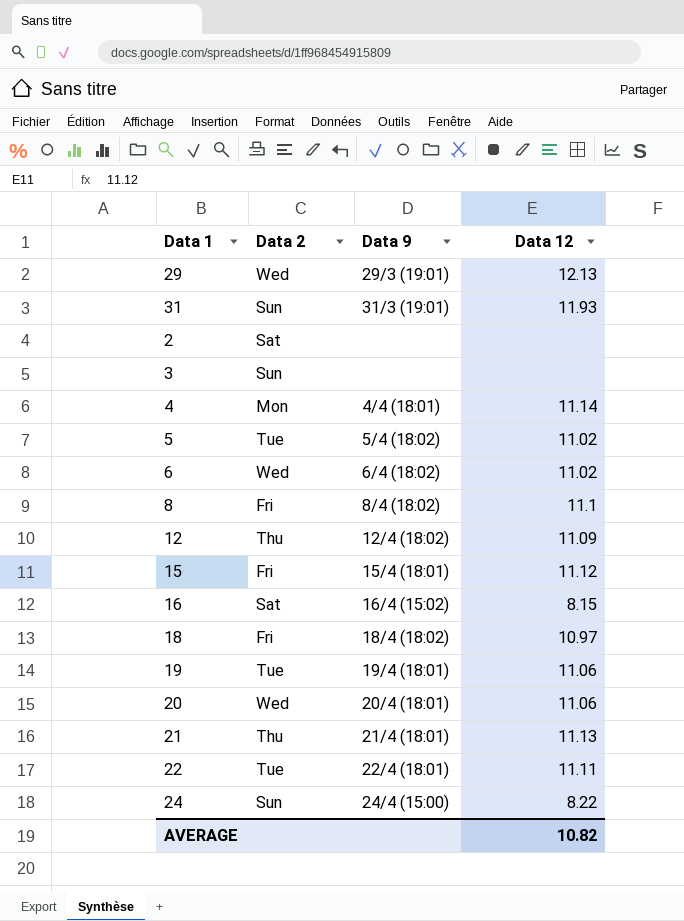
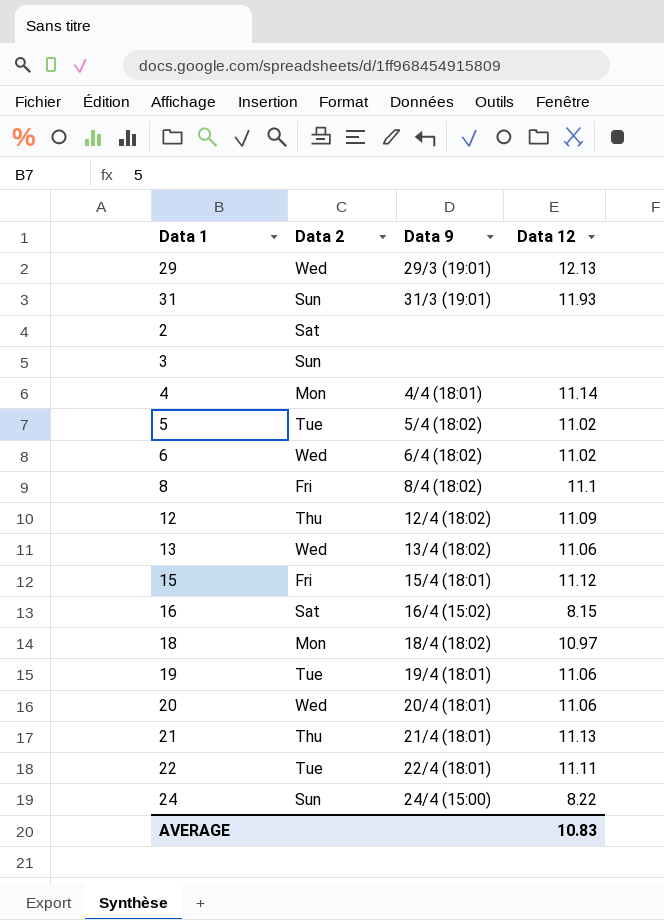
row 13: none -> Wed | 13/4 (18:02) | 11.06
18 | Data 2: Fri -> Mon
AVERAGE | Data 12: 10.82 -> 10.83

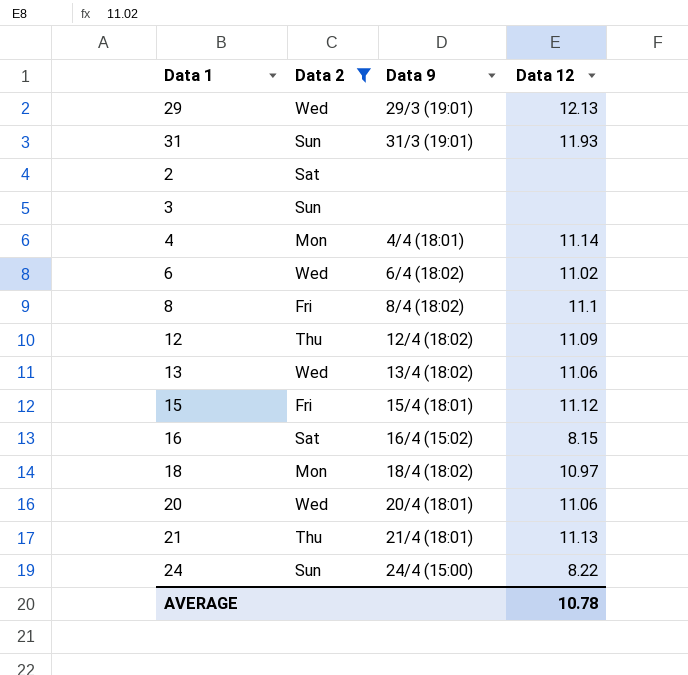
filter: none -> Data 2 != Tue
AVERAGE | Data 12: 10.83 -> 10.78

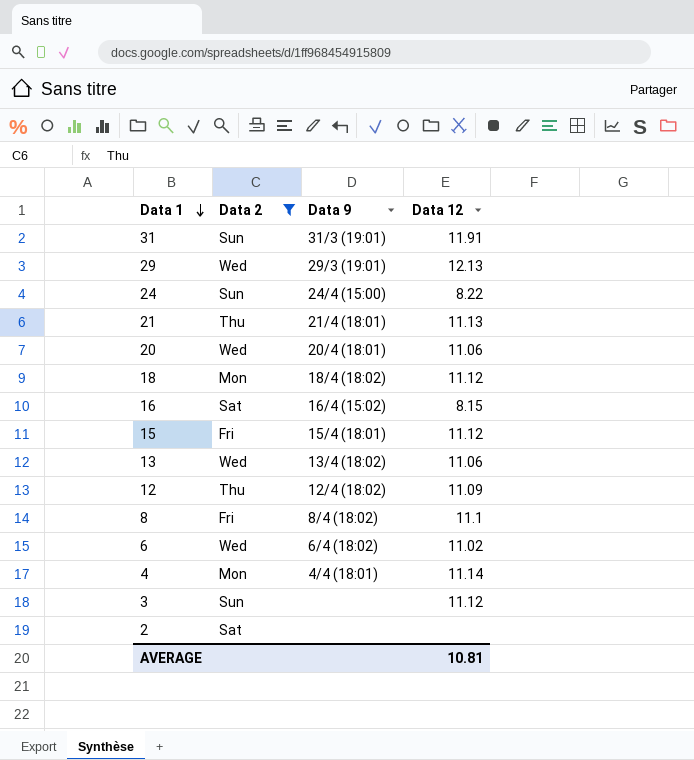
row order: none -> Data 1 descending
31 | Data 12: 11.93 -> 11.91
18 | Data 12: 10.97 -> 11.12
3 | Data 12: none -> 11.12
AVERAGE | Data 12: 10.78 -> 10.81

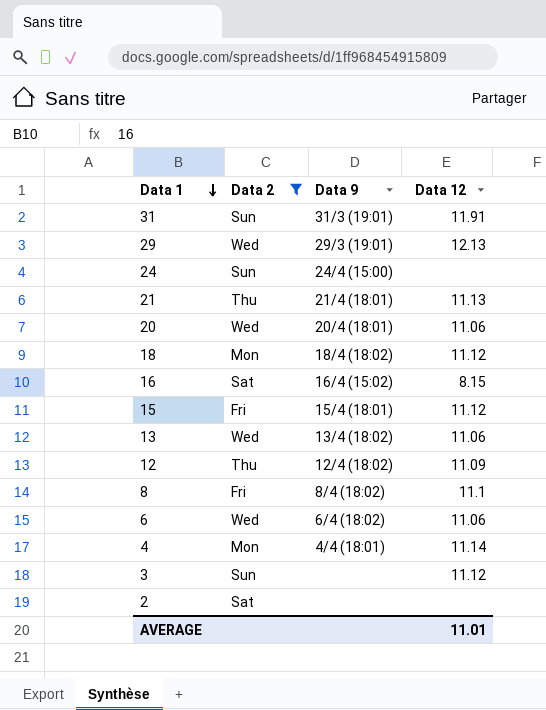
24 | Data 12: 8.22 -> none
6 | Data 12: 11.02 -> 11.06
AVERAGE | Data 12: 10.81 -> 11.01

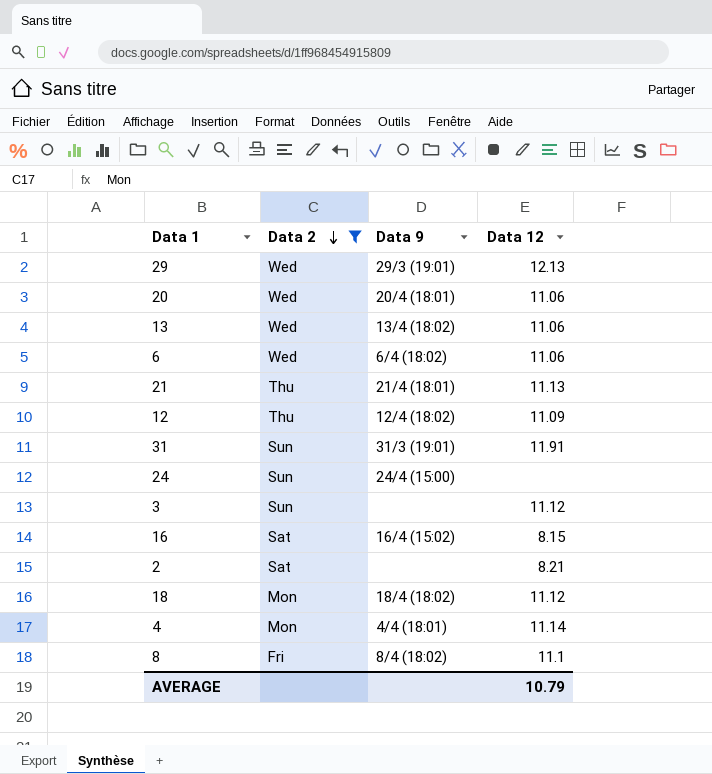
row order: Data 1 descending -> Data 2 descending
row 15: Fri | 15/4 (18:01) | 11.12 -> none
2 | Data 12: none -> 8.21
AVERAGE | Data 12: 11.01 -> 10.79

